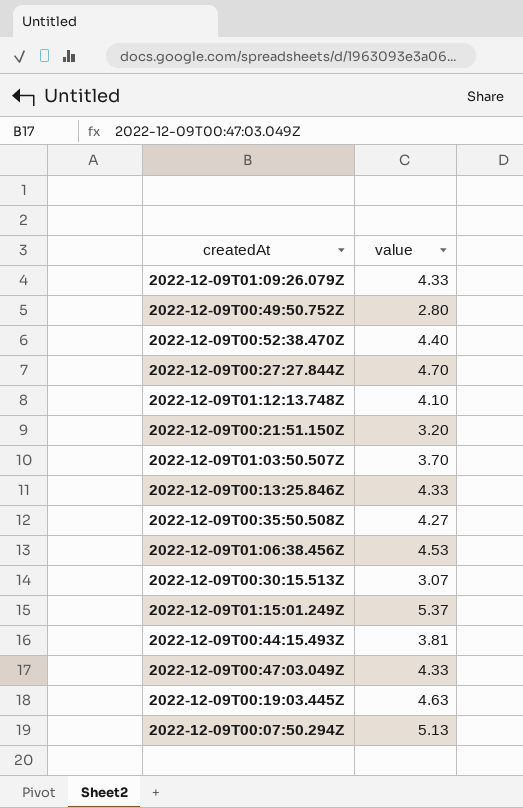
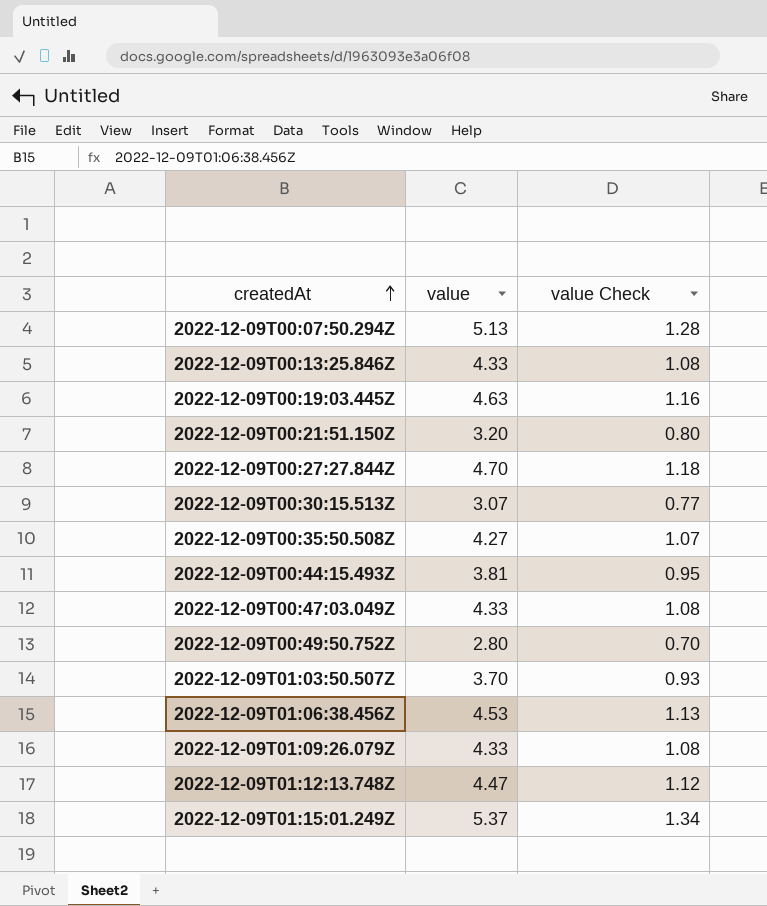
row order: none -> createdAt ascending
column value Check | formula: none -> [value] * 0.25
row 2022-12-09T00:52:38.470Z: 4.40 -> none
2022-12-09T01:12:13.748Z | value: 4.10 -> 4.47

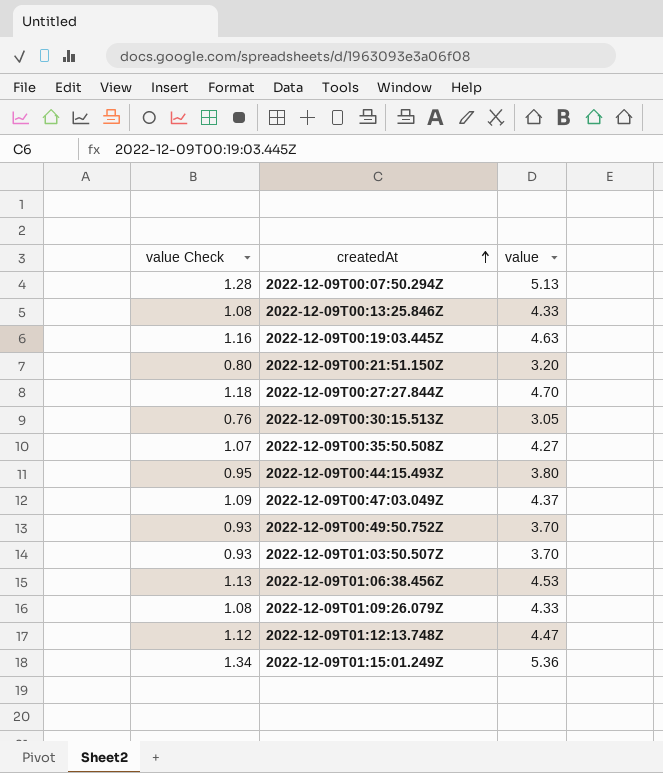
column value Check | position: 3 -> 1
2022-12-09T00:30:15.513Z | value Check: 0.77 -> 0.76
2022-12-09T00:30:15.513Z | value: 3.07 -> 3.05
2022-12-09T00:44:15.493Z | value: 3.81 -> 3.80
2022-12-09T00:47:03.049Z | value Check: 1.08 -> 1.09
2022-12-09T00:47:03.049Z | value: 4.33 -> 4.37
2022-12-09T00:49:50.752Z | value Check: 0.70 -> 0.93
2022-12-09T00:49:50.752Z | value: 2.80 -> 3.70
2022-12-09T01:15:01.249Z | value: 5.37 -> 5.36

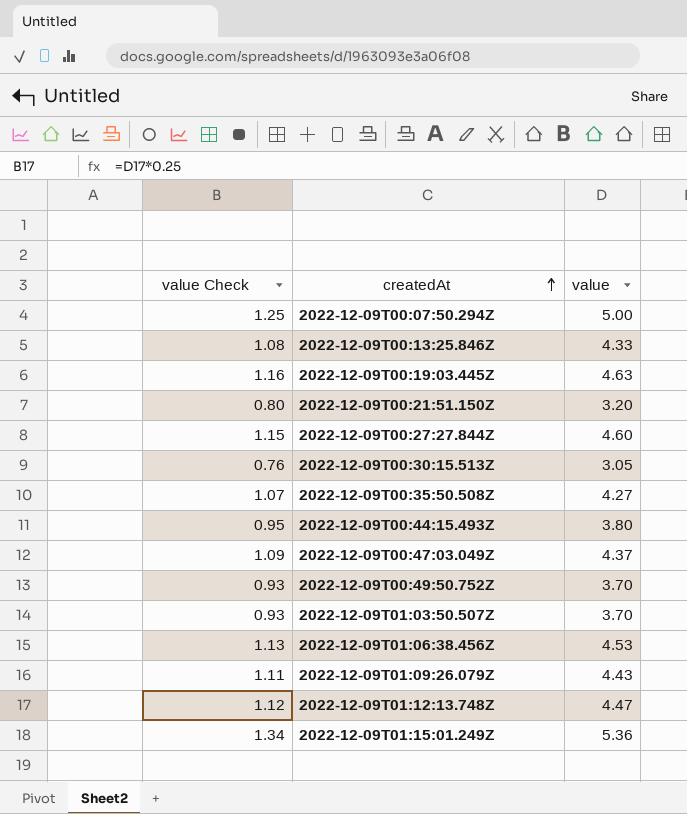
2022-12-09T00:07:50.294Z | value Check: 1.28 -> 1.25
2022-12-09T00:07:50.294Z | value: 5.13 -> 5.00
2022-12-09T00:27:27.844Z | value Check: 1.18 -> 1.15
2022-12-09T00:27:27.844Z | value: 4.70 -> 4.60
2022-12-09T01:09:26.079Z | value Check: 1.08 -> 1.11
2022-12-09T01:09:26.079Z | value: 4.33 -> 4.43

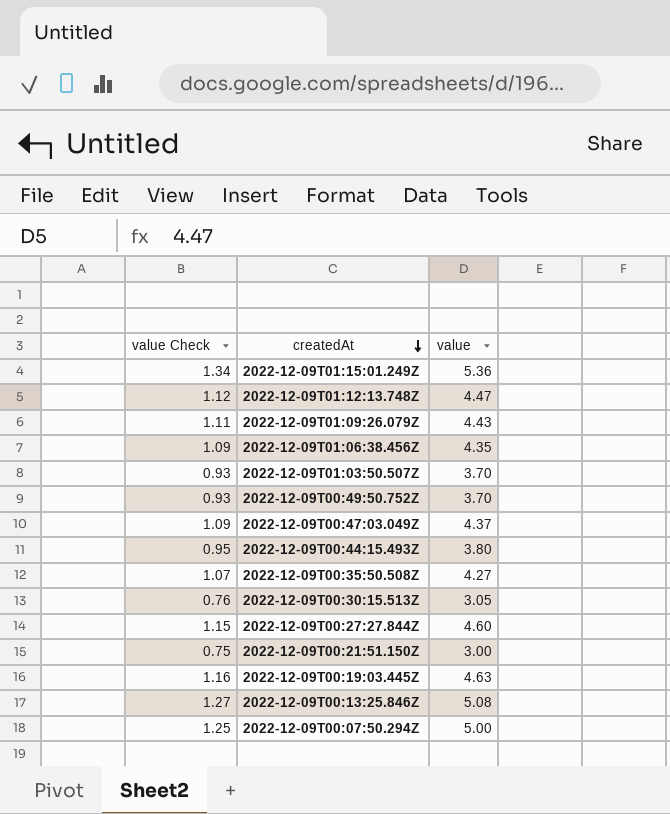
row order: createdAt ascending -> createdAt descending
2022-12-09T01:06:38.456Z | value Check: 1.13 -> 1.09
2022-12-09T01:06:38.456Z | value: 4.53 -> 4.35
2022-12-09T00:21:51.150Z | value Check: 0.80 -> 0.75
2022-12-09T00:21:51.150Z | value: 3.20 -> 3.00
2022-12-09T00:13:25.846Z | value Check: 1.08 -> 1.27
2022-12-09T00:13:25.846Z | value: 4.33 -> 5.08

